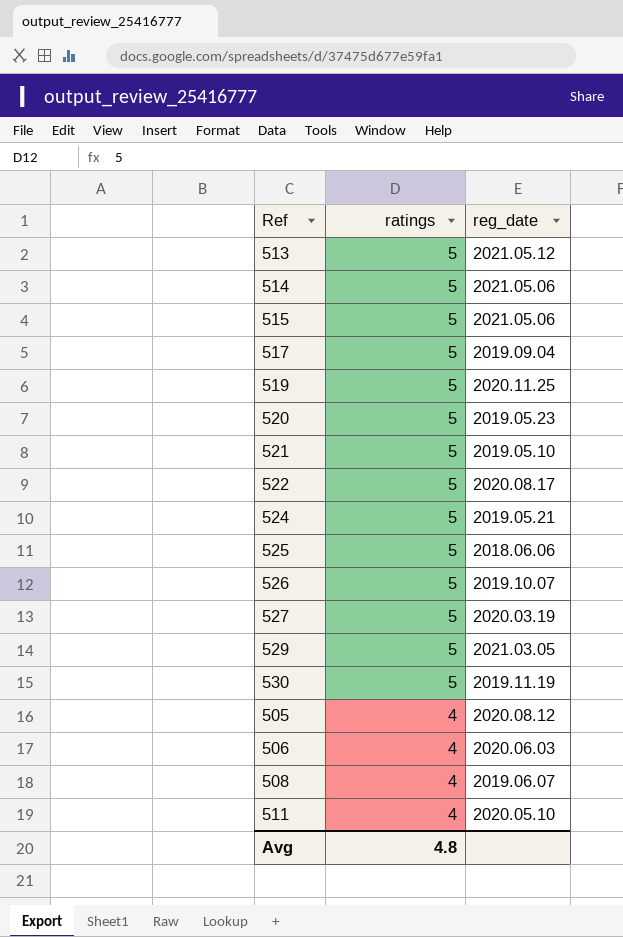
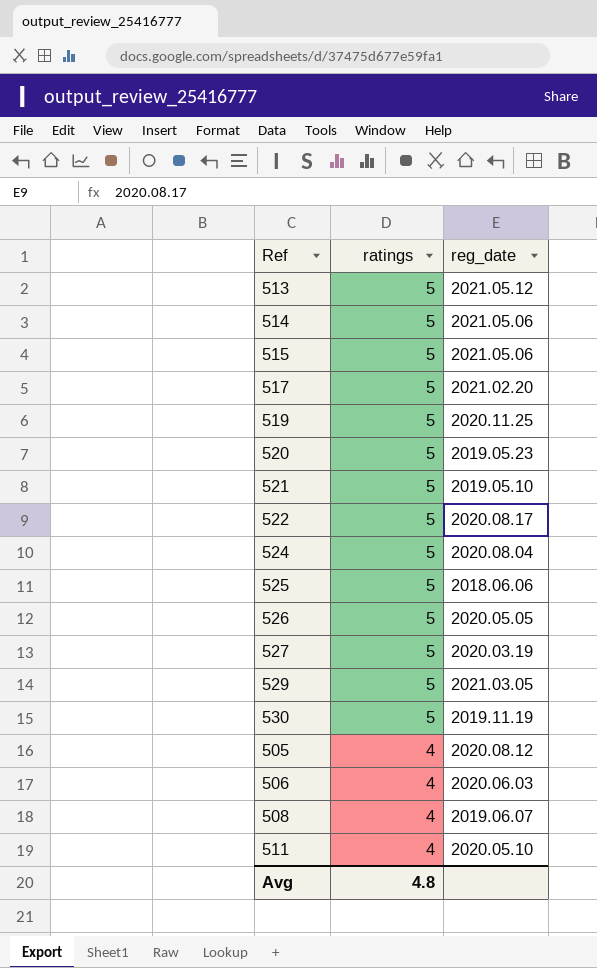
517 | reg_date: 2019.09.04 -> 2021.02.20
524 | reg_date: 2019.05.21 -> 2020.08.04
526 | reg_date: 2019.10.07 -> 2020.05.05

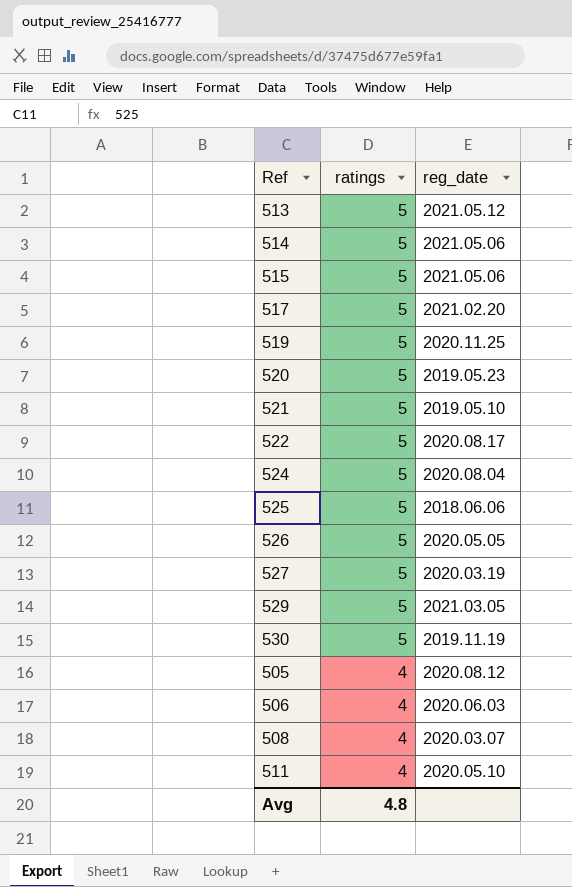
508 | reg_date: 2019.06.07 -> 2020.03.07

